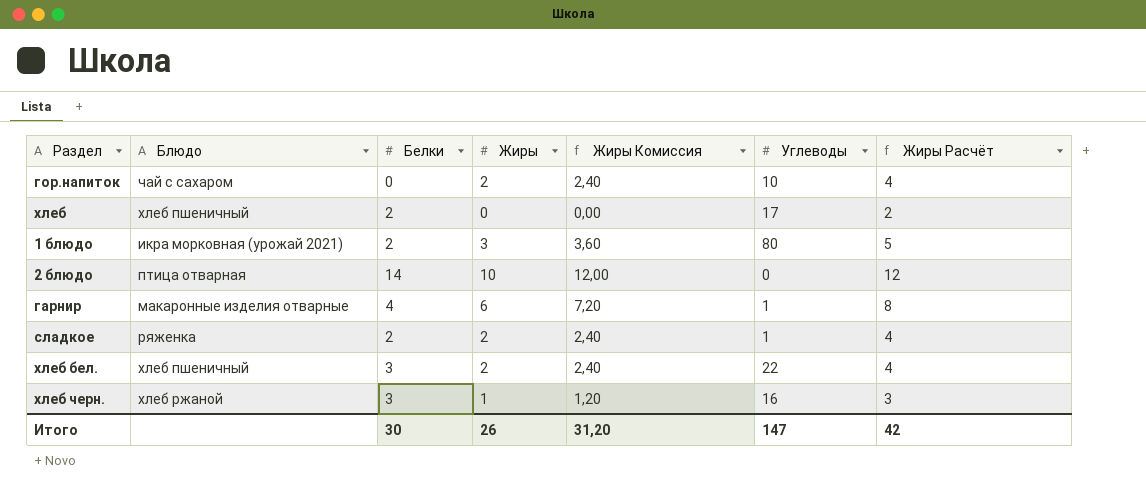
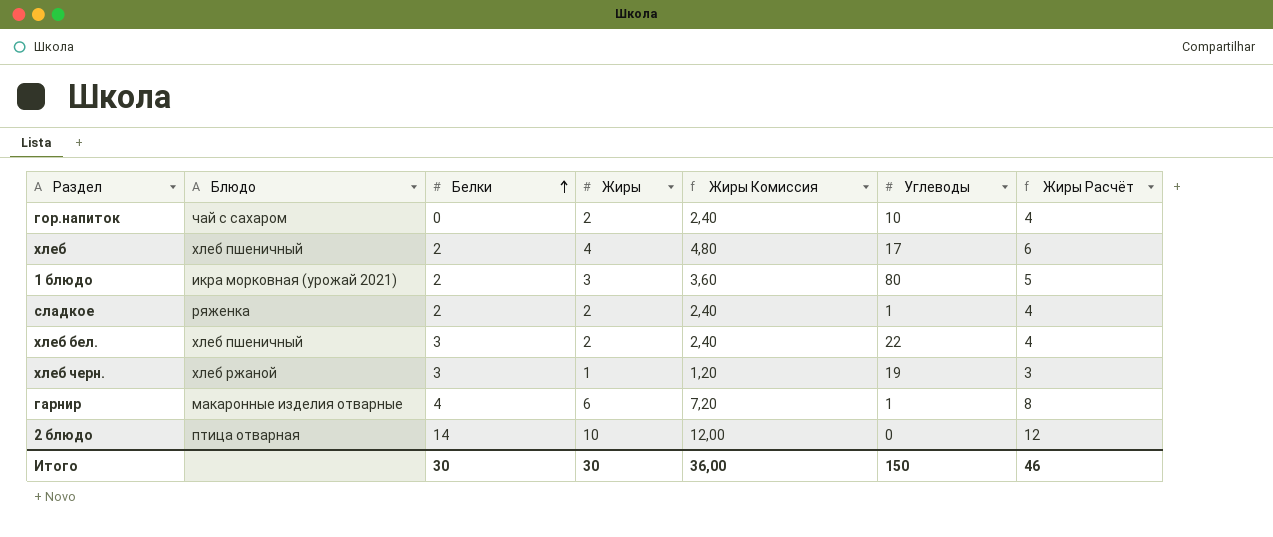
row order: none -> Белки ascending
хлеб | Жиры: 0 -> 4
хлеб | Жиры Комиссия: 0,00 -> 4,80
хлеб | Жиры Расчёт: 2 -> 6
хлеб черн. | Углеводы: 16 -> 19
Итого | Жиры: 26 -> 30
Итого | Жиры Комиссия: 31,20 -> 36,00
Итого | Углеводы: 147 -> 150
Итого | Жиры Расчёт: 42 -> 46

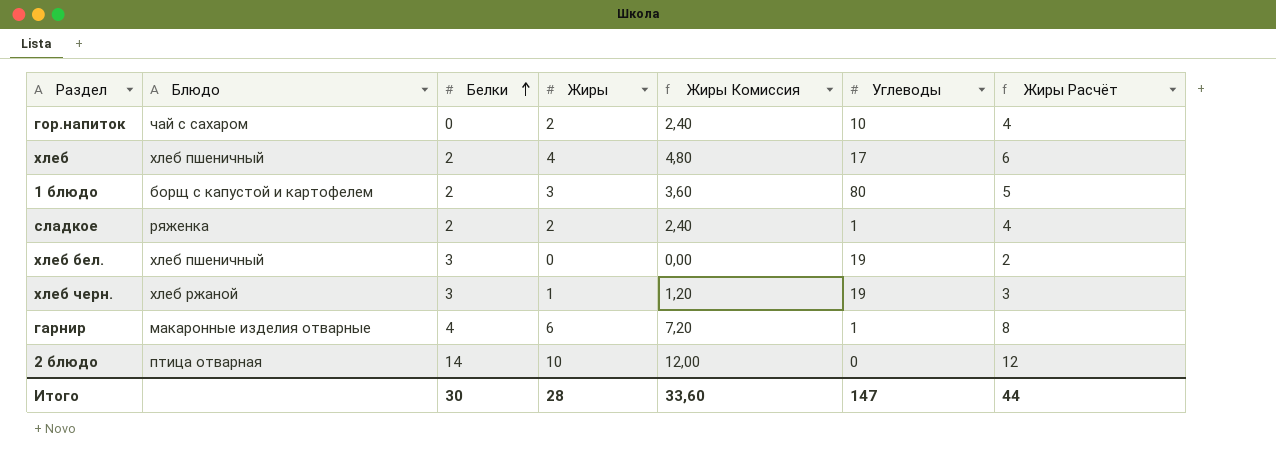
1 блюдо | Блюдо: икра морковная (урожай 2021) -> борщ с капустой и картофелем
хлеб бел. | Жиры: 2 -> 0
хлеб бел. | Жиры Комиссия: 2,40 -> 0,00
хлеб бел. | Углеводы: 22 -> 19
хлеб бел. | Жиры Расчёт: 4 -> 2
Итого | Жиры: 30 -> 28
Итого | Жиры Комиссия: 36,00 -> 33,60
Итого | Углеводы: 150 -> 147
Итого | Жиры Расчёт: 46 -> 44

